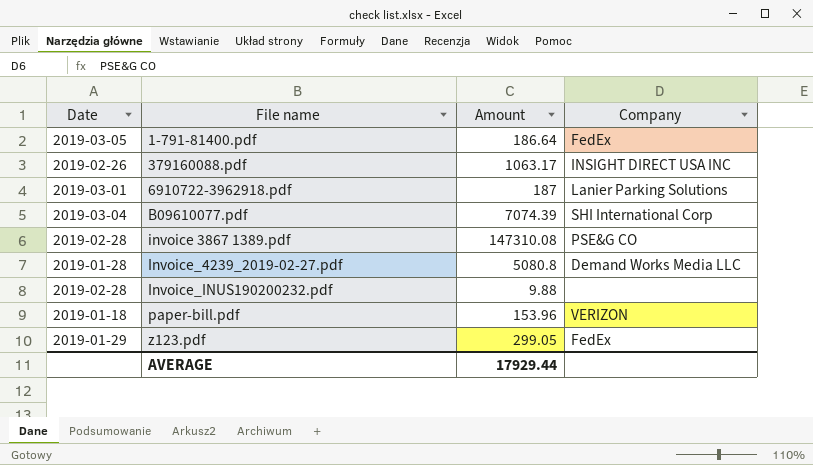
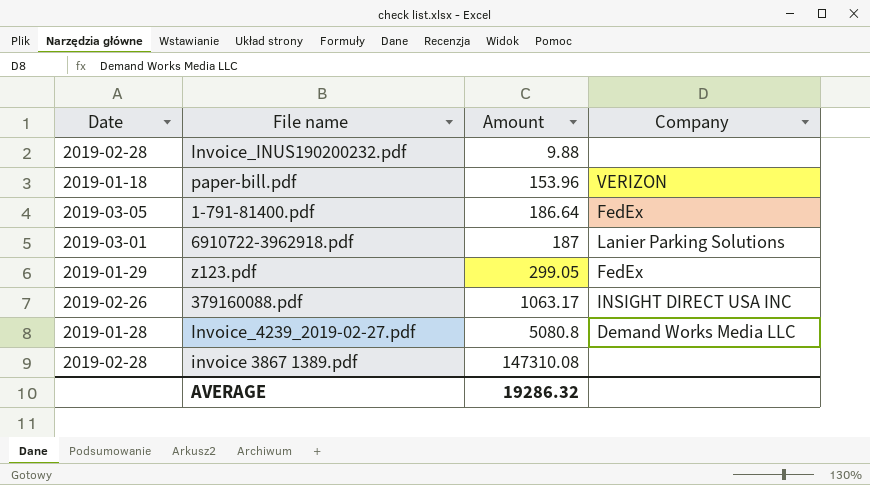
row order: none -> Amount ascending
row B09610077.pdf: 2019-03-04 | 7074.39 | SHI International Corp -> none
invoice 3867 1389.pdf | Company: PSE&G CO -> none
AVERAGE | Amount: 17929.44 -> 19286.32

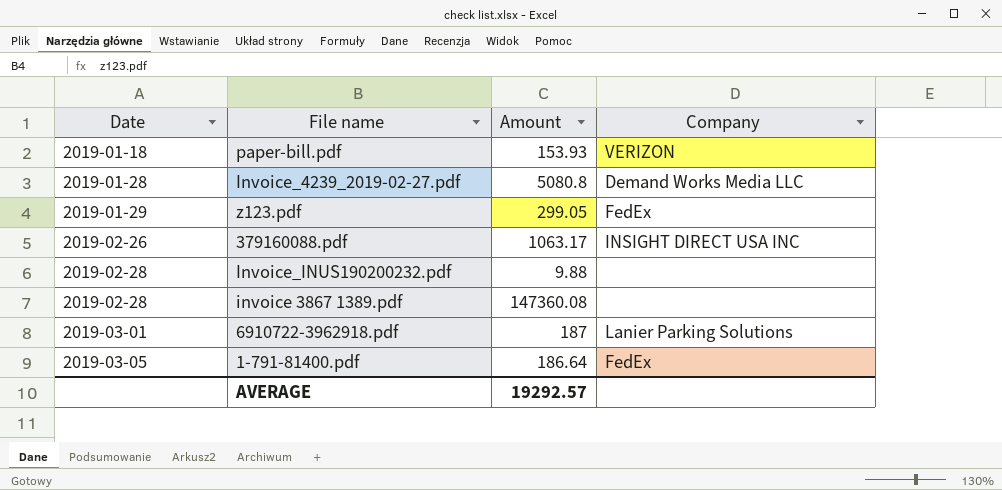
row order: Amount ascending -> Date ascending
paper-bill.pdf | Amount: 153.96 -> 153.93
invoice 3867 1389.pdf | Amount: 147310.08 -> 147360.08
AVERAGE | Amount: 19286.32 -> 19292.57

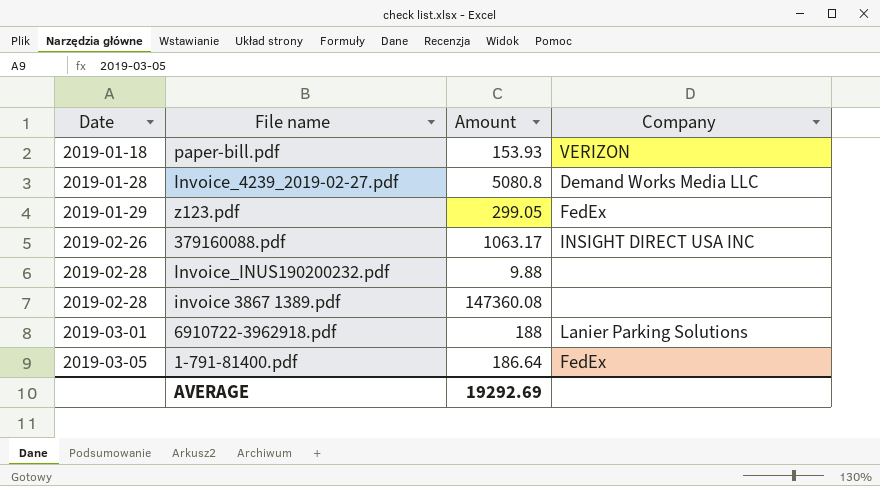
6910722-3962918.pdf | Amount: 187 -> 188
AVERAGE | Amount: 19292.57 -> 19292.69

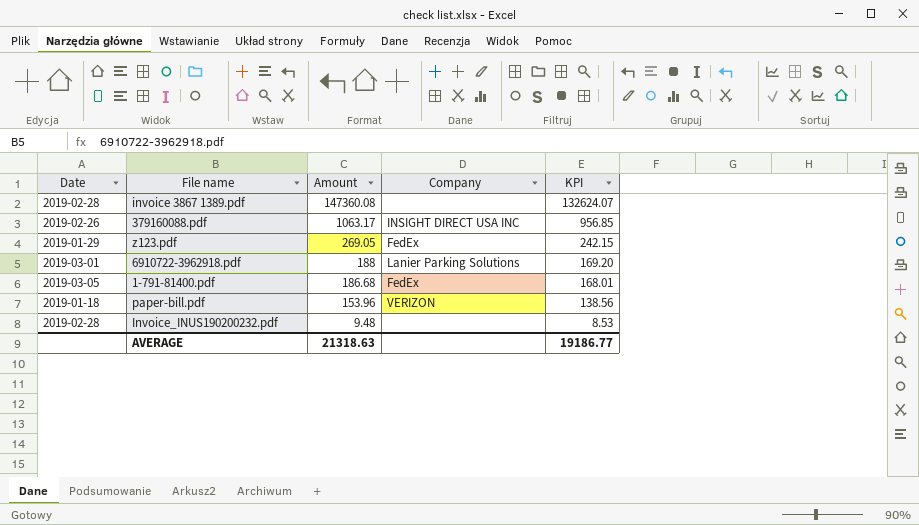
row order: Date ascending -> Amount descending
column KPI | formula: none -> [Amount] * 0.9
row Invoice_4239_2019-02-27.pdf: 2019-01-28 | 5080.8 | Demand Works Media LLC -> none
z123.pdf | Amount: 299.05 -> 269.05
1-791-81400.pdf | Amount: 186.64 -> 186.68
paper-bill.pdf | Amount: 153.93 -> 153.96
Invoice_INUS190200232.pdf | Amount: 9.88 -> 9.48
AVERAGE | Amount: 19292.69 -> 21318.63

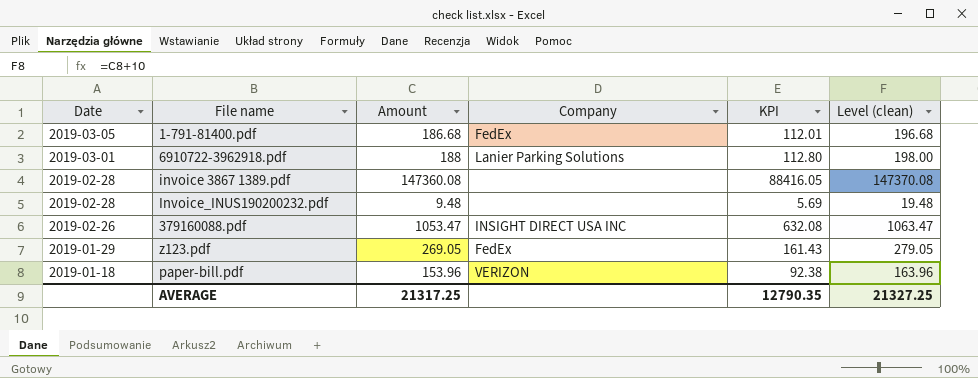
row order: Amount descending -> Date descending
column KPI | formula: [Amount] * 0.9 -> [Amount] * 0.6
column Level (clean) | formula: none -> [Amount] + 10
379160088.pdf | Amount: 1063.17 -> 1053.47
AVERAGE | Amount: 21318.63 -> 21317.25
AVERAGE | KPI: 19186.77 -> 12790.35

